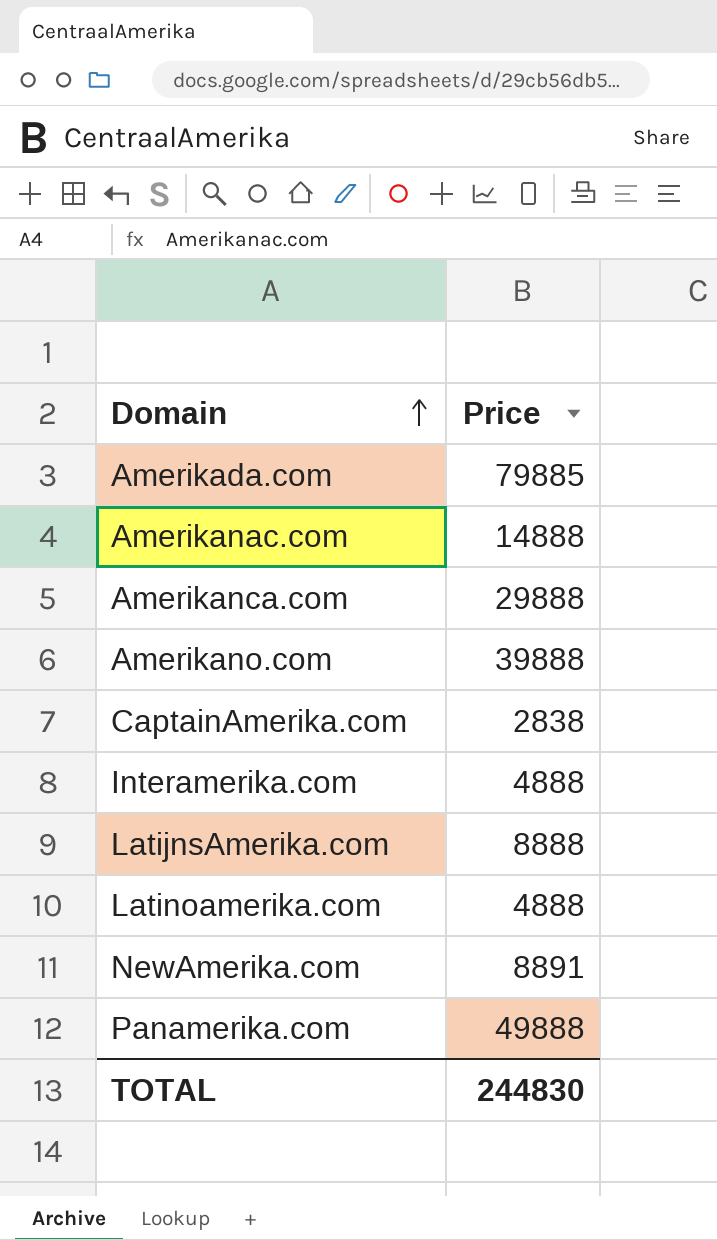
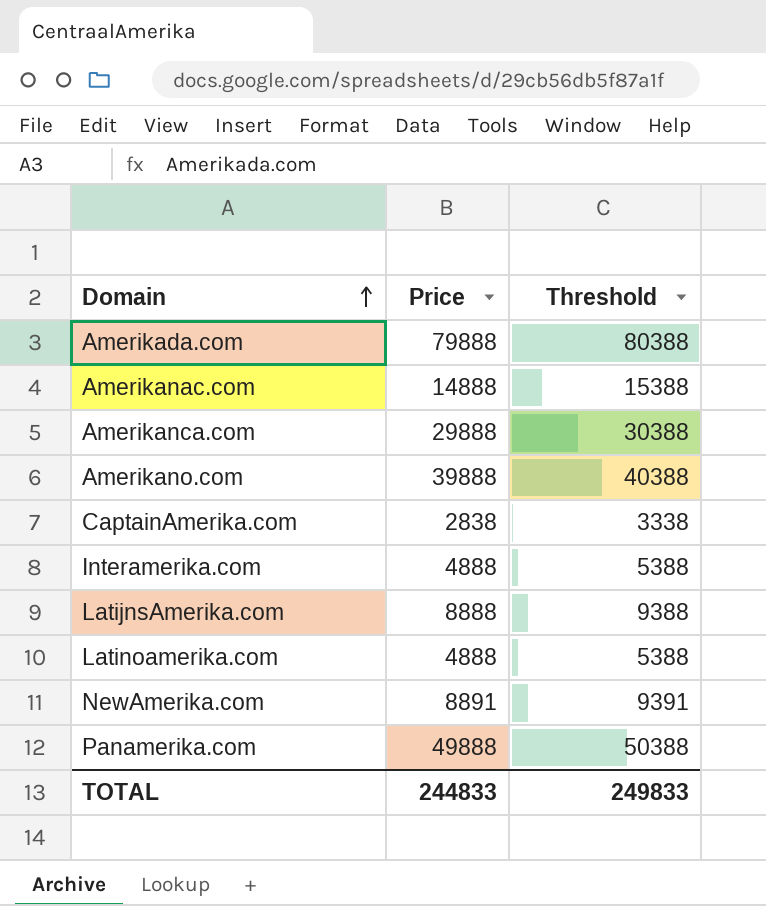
column Threshold | formula: none -> [Price] + 500
Amerikada.com | Price: 79885 -> 79888
TOTAL | Price: 244830 -> 244833

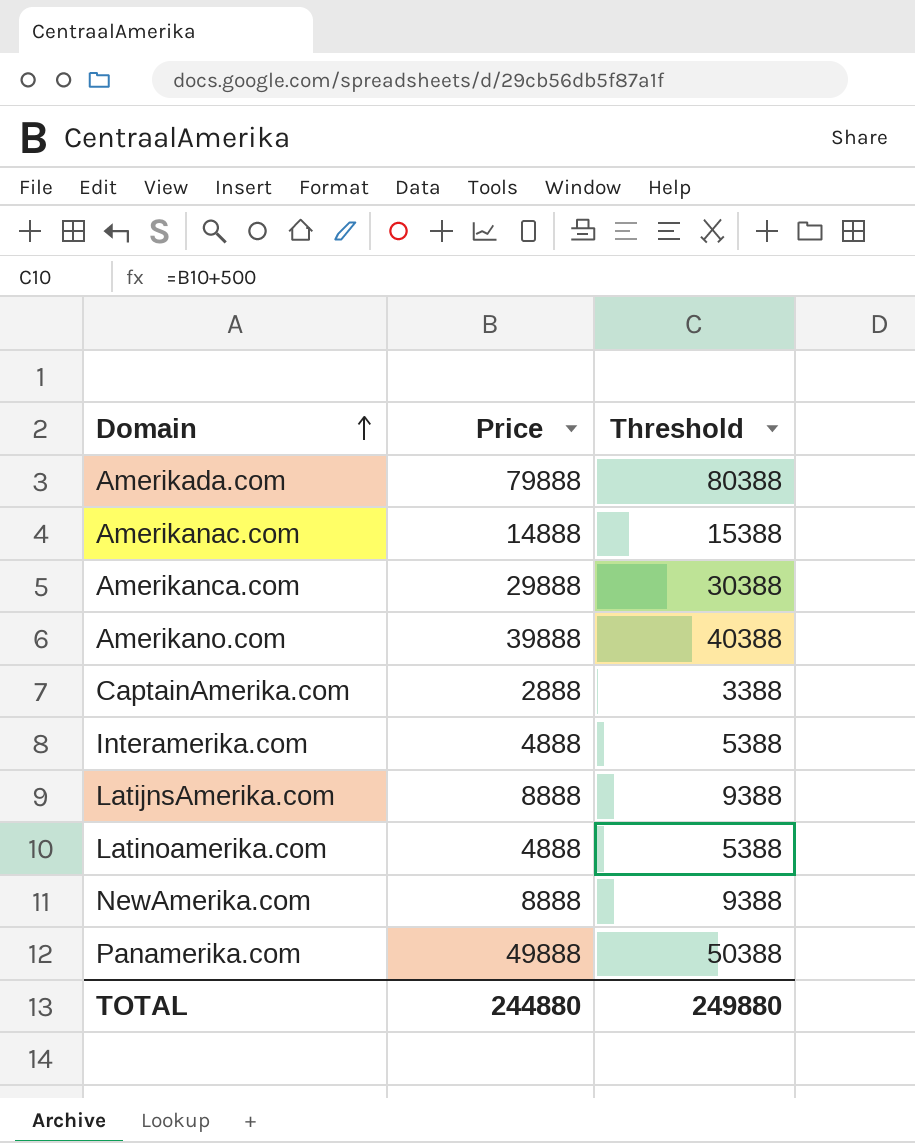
CaptainAmerika.com | Price: 2838 -> 2888
CaptainAmerika.com | Threshold: 3338 -> 3388
NewAmerika.com | Price: 8891 -> 8888
NewAmerika.com | Threshold: 9391 -> 9388
TOTAL | Price: 244833 -> 244880
TOTAL | Threshold: 249833 -> 249880

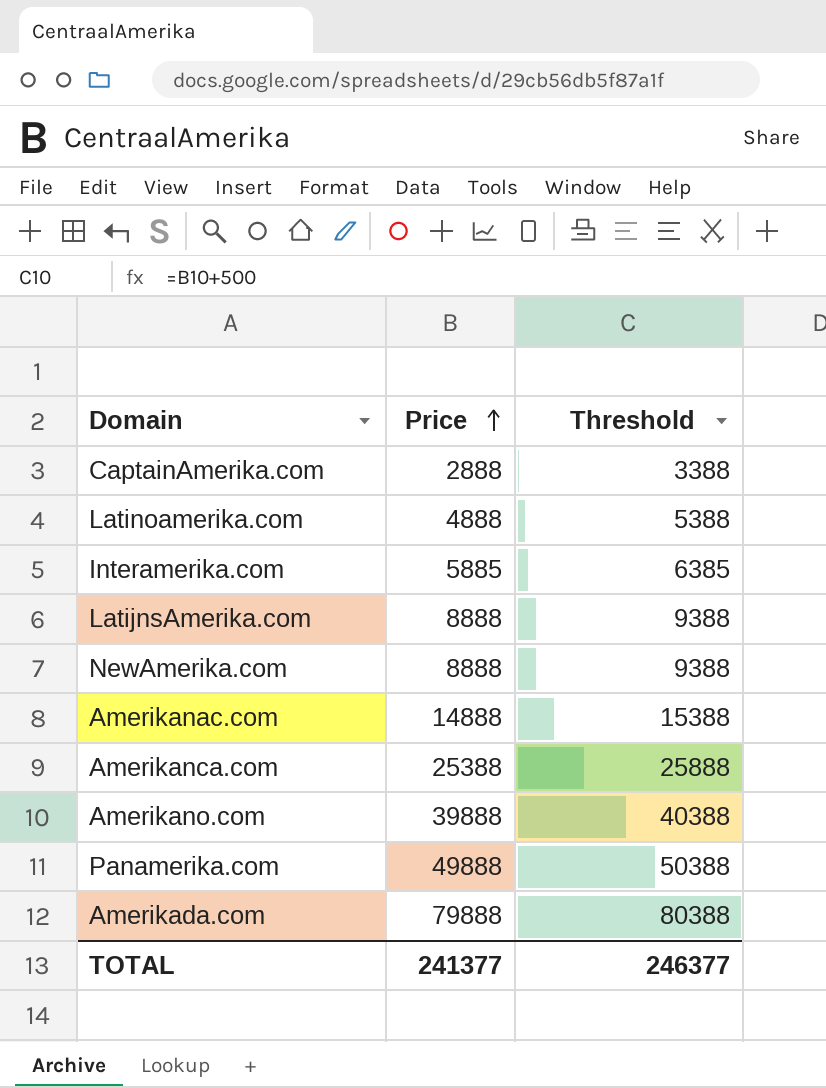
row order: Domain ascending -> Price ascending
Interamerika.com | Price: 4888 -> 5885
Interamerika.com | Threshold: 5388 -> 6385
Amerikanca.com | Price: 29888 -> 25388
Amerikanca.com | Threshold: 30388 -> 25888
TOTAL | Price: 244880 -> 241377
TOTAL | Threshold: 249880 -> 246377

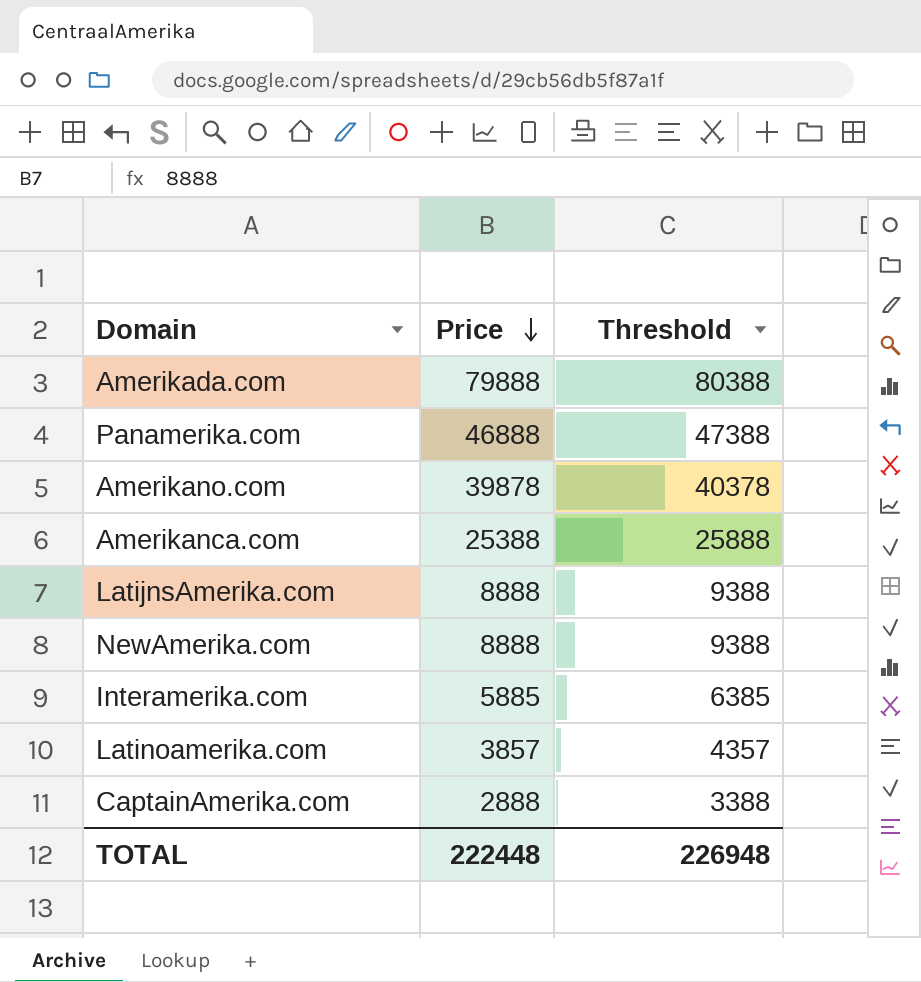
row order: Price ascending -> Price descending
row Amerikanac.com: 14888 | 15388 -> none
Panamerika.com | Price: 49888 -> 46888
Panamerika.com | Threshold: 50388 -> 47388
Amerikano.com | Price: 39888 -> 39878
Amerikano.com | Threshold: 40388 -> 40378
Latinoamerika.com | Price: 4888 -> 3857
Latinoamerika.com | Threshold: 5388 -> 4357
TOTAL | Price: 241377 -> 222448
TOTAL | Threshold: 246377 -> 226948

